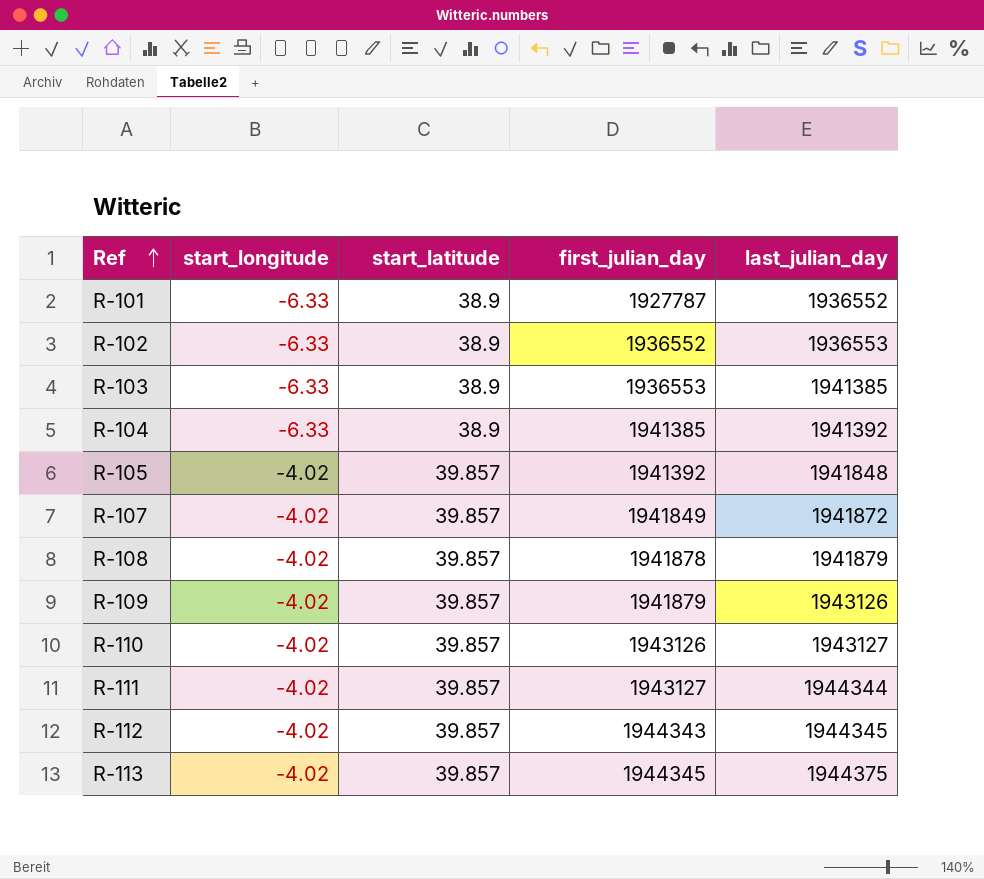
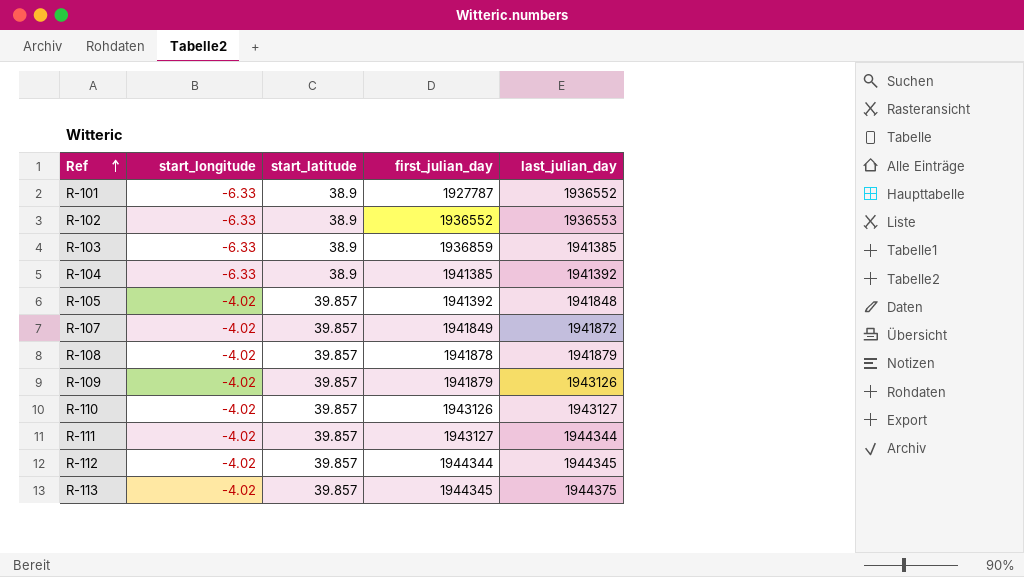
R-103 | first_julian_day: 1936553 -> 1936859
R-112 | first_julian_day: 1944343 -> 1944344

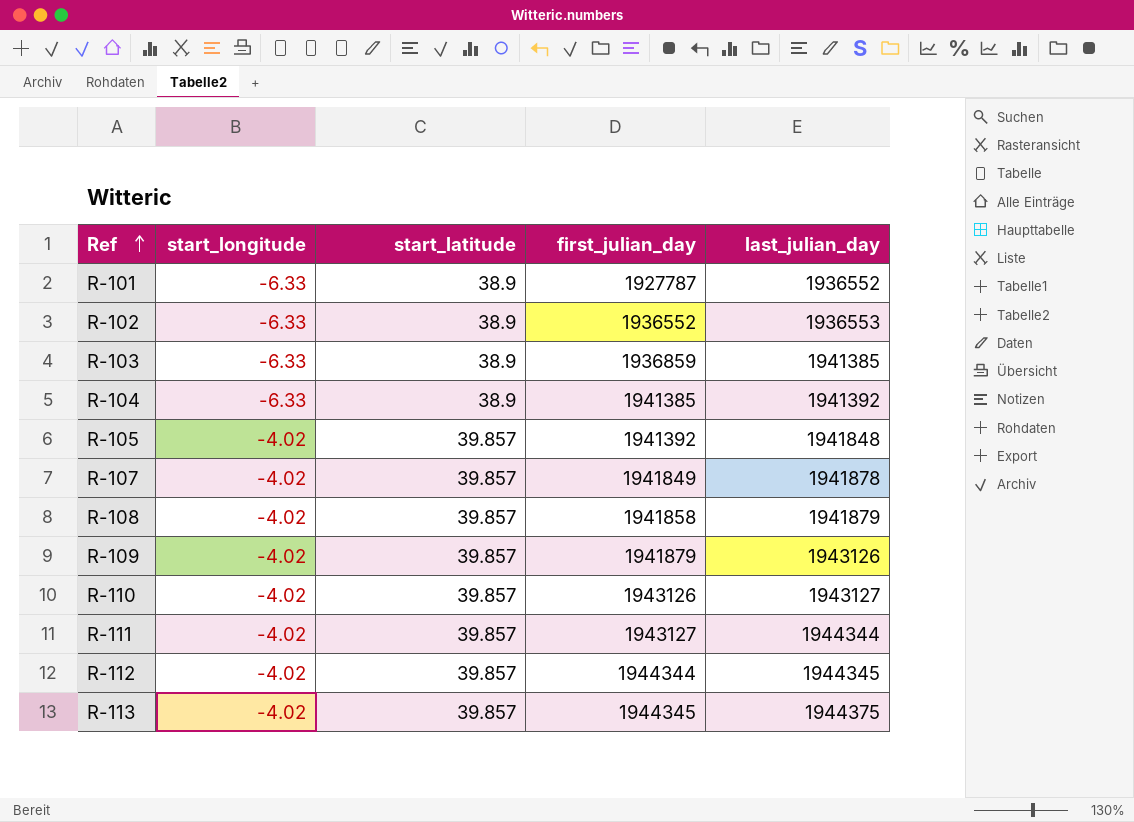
R-107 | last_julian_day: 1941872 -> 1941878
R-108 | first_julian_day: 1941878 -> 1941858

